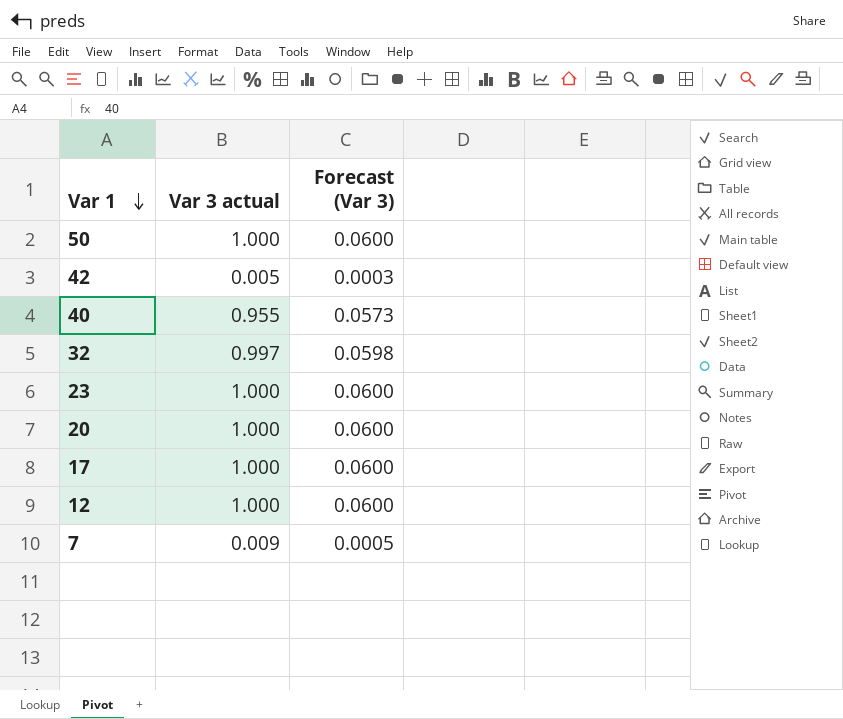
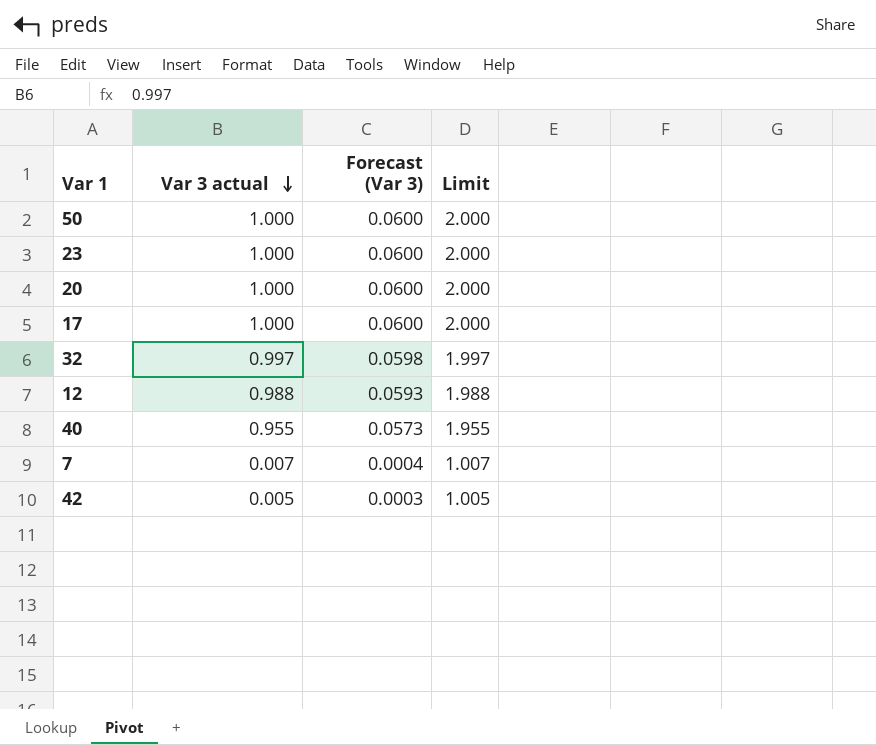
row order: Var 1 descending -> Var 3 actual descending
column Limit | formula: none -> [Var 3 actual] + 1
12 | Var 3 actual: 1.000 -> 0.988
12 | Forecast (Var 3): 0.0600 -> 0.0593
7 | Var 3 actual: 0.009 -> 0.007
7 | Forecast (Var 3): 0.0005 -> 0.0004

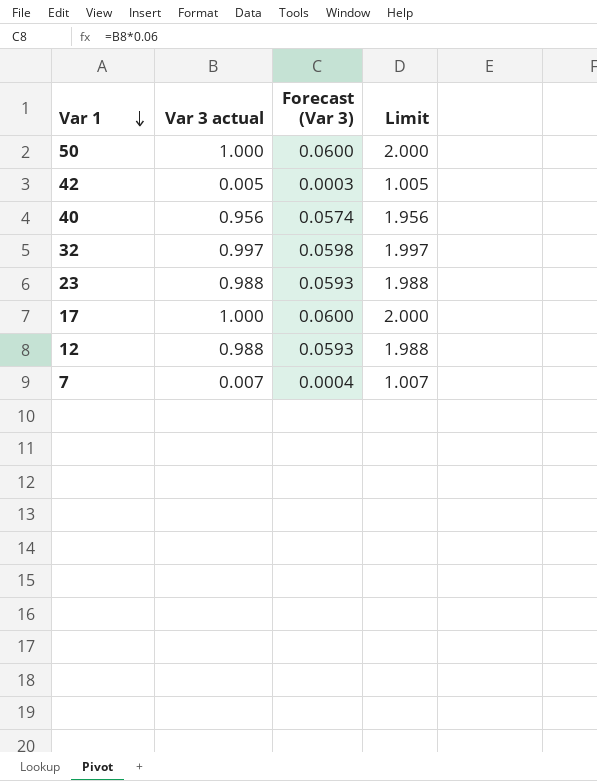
row order: Var 3 actual descending -> Var 1 descending
row 20: 1.000 | 0.0600 | 2.000 -> none
40 | Var 3 actual: 0.955 -> 0.956
40 | Forecast (Var 3): 0.0573 -> 0.0574
40 | Limit: 1.955 -> 1.956
23 | Var 3 actual: 1.000 -> 0.988
23 | Forecast (Var 3): 0.0600 -> 0.0593
23 | Limit: 2.000 -> 1.988

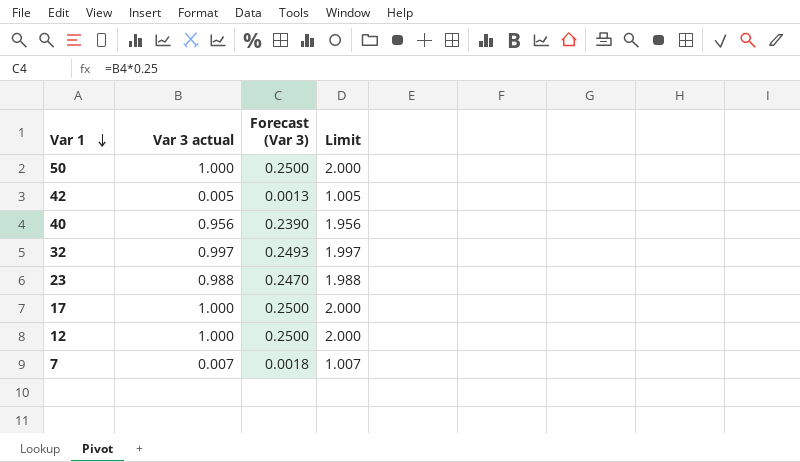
column Forecast (Var 3) | formula: [Var 3 actual] * 0.06 -> [Var 3 actual] * 0.25
12 | Var 3 actual: 0.988 -> 1.000
12 | Limit: 1.988 -> 2.000

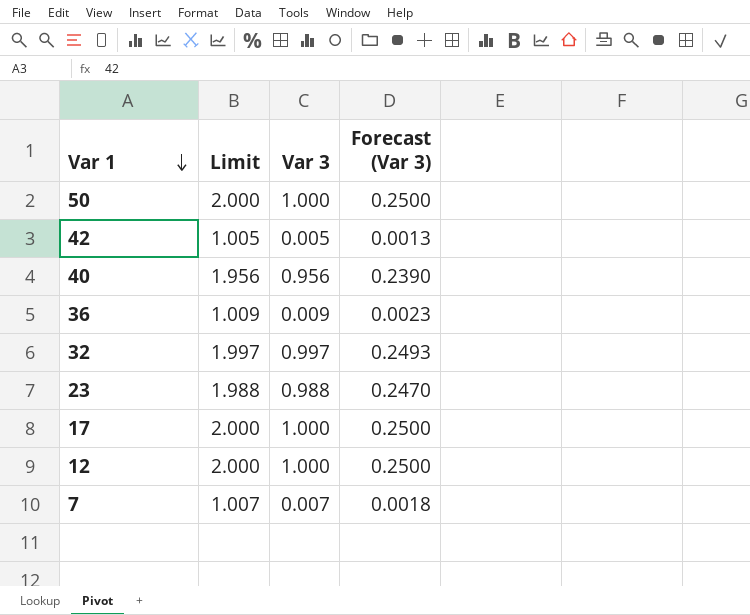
column Limit | position: 4 -> 2
column name: Var 3 actual -> Var 3
row 36: none -> 1.009 | 0.009 | 0.0023

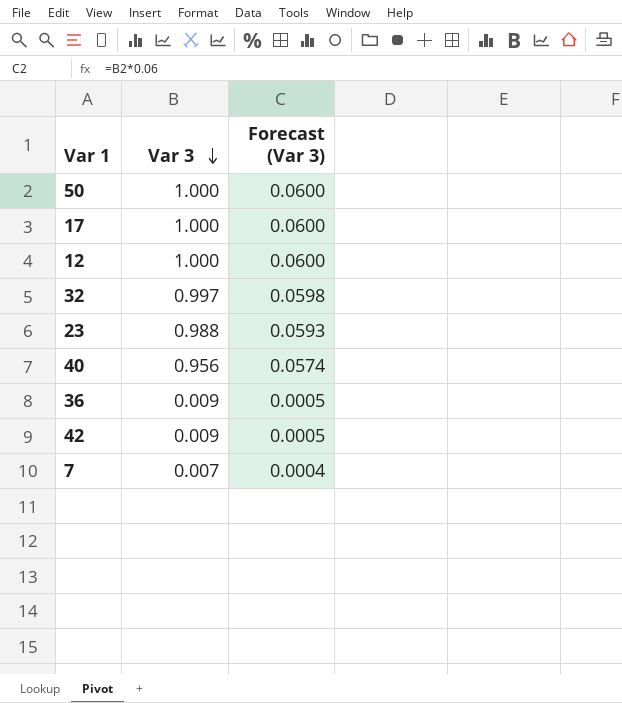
row order: Var 1 descending -> Var 3 descending
column Limit | formula: [Var 3] + 1 -> none
column Forecast (Var 3) | formula: [Var 3] * 0.25 -> [Var 3] * 0.06
42 | Var 3: 0.005 -> 0.009

